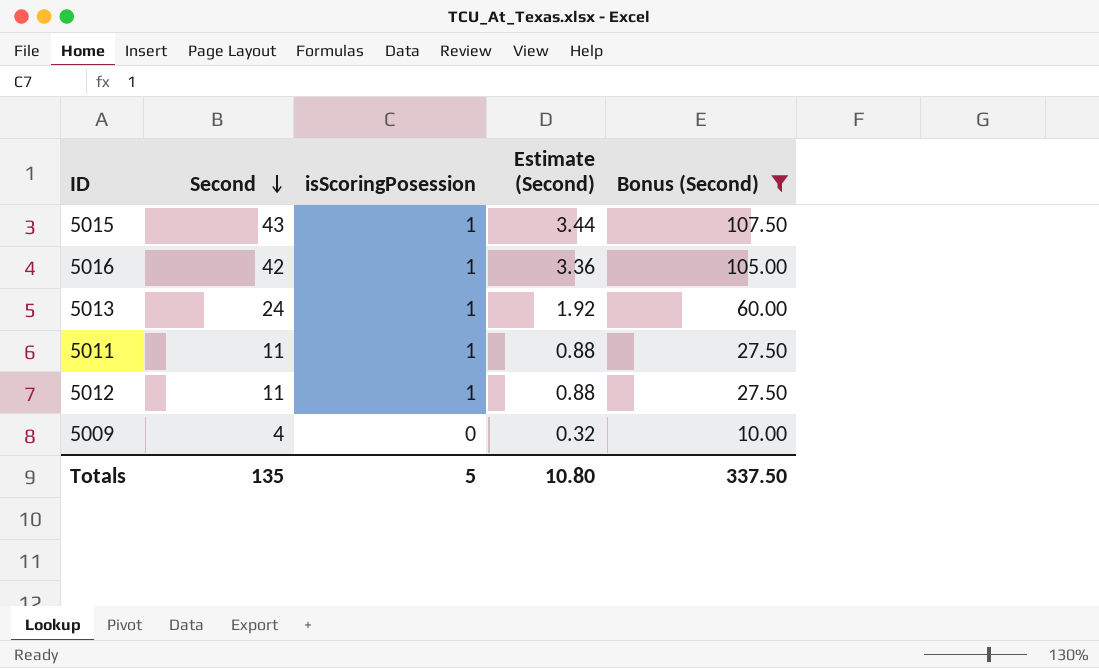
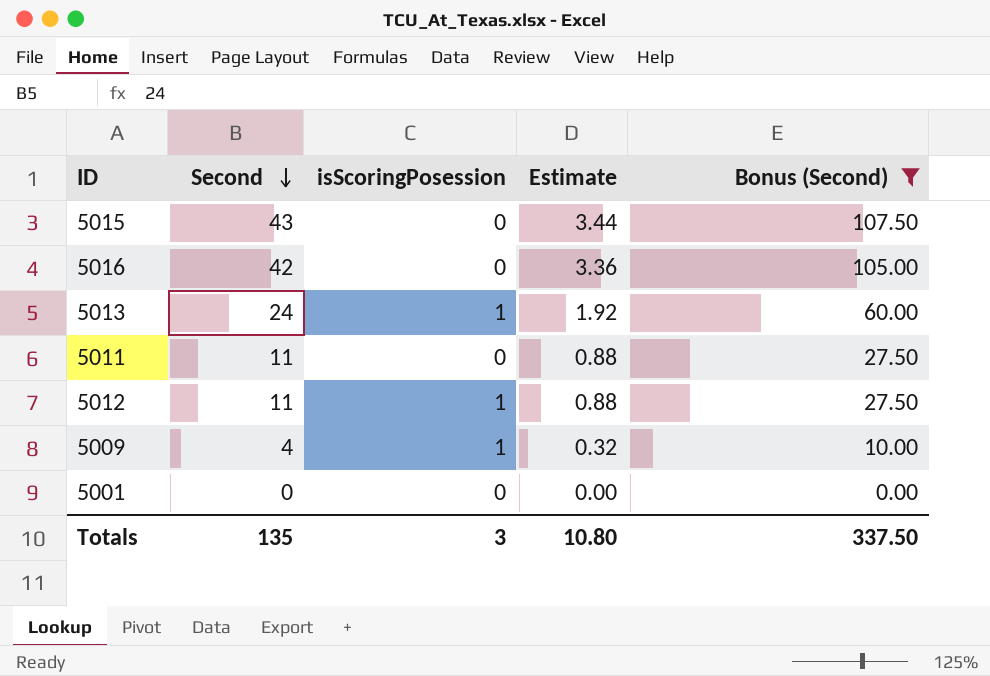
column name: Estimate (Second) -> Estimate
5015 | isScoringPosession: 1 -> 0
5016 | isScoringPosession: 1 -> 0
5011 | isScoringPosession: 1 -> 0
5009 | isScoringPosession: 0 -> 1
row 5001: none -> 0 | 0 | 0.00 | 0.00
Totals | isScoringPosession: 5 -> 3

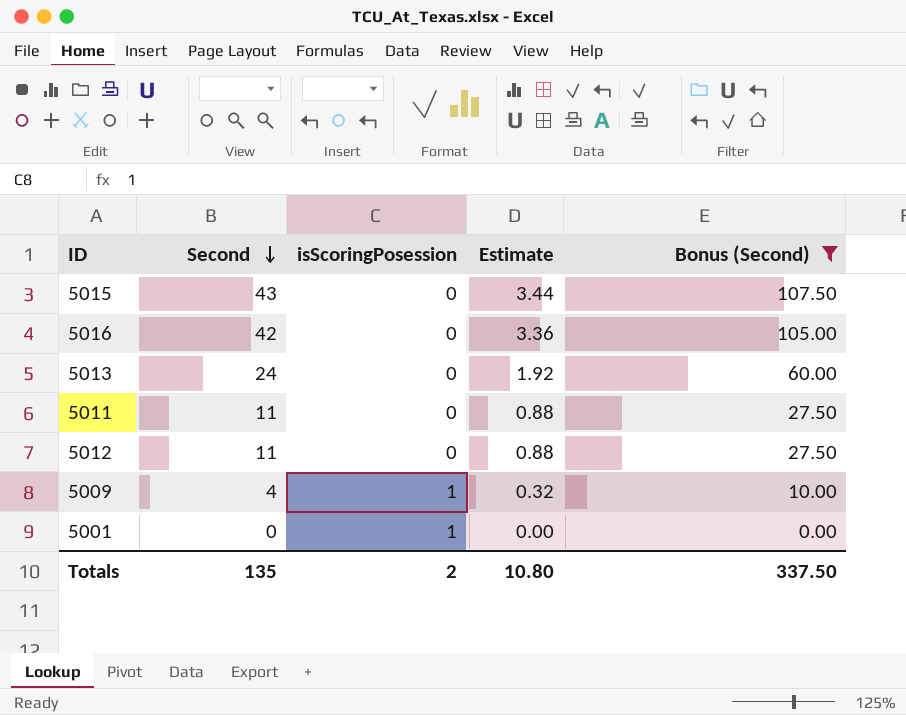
5013 | isScoringPosession: 1 -> 0
5012 | isScoringPosession: 1 -> 0
5001 | isScoringPosession: 0 -> 1
Totals | isScoringPosession: 3 -> 2

